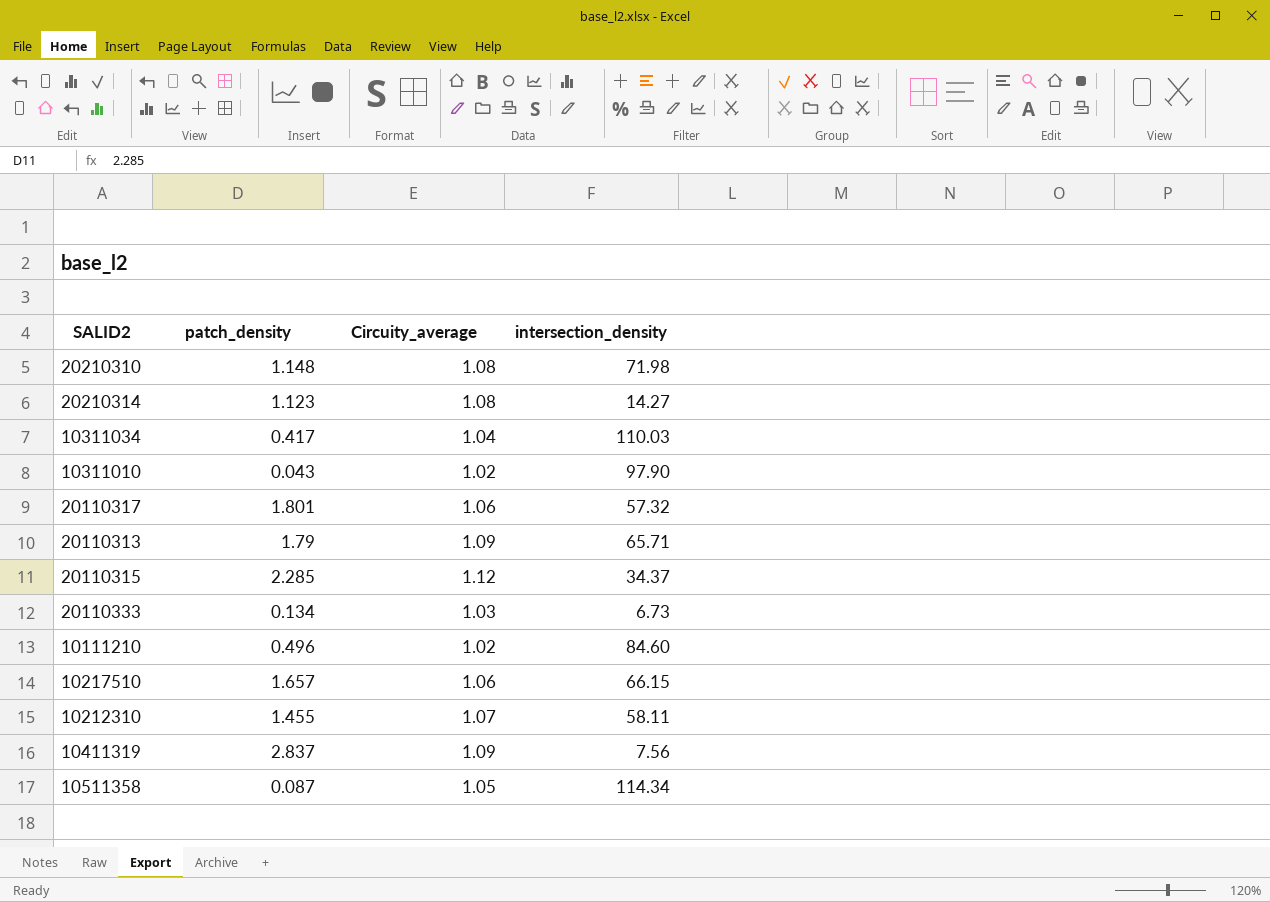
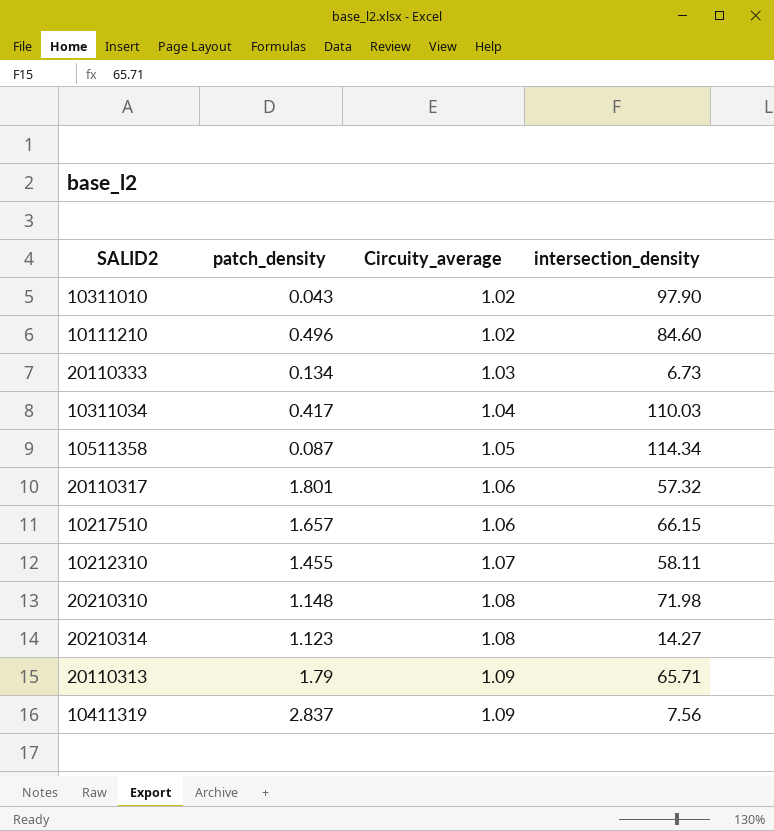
row order: none -> Circuity_average ascending
row 20110315: 2.285 | 1.12 | 34.37 -> none

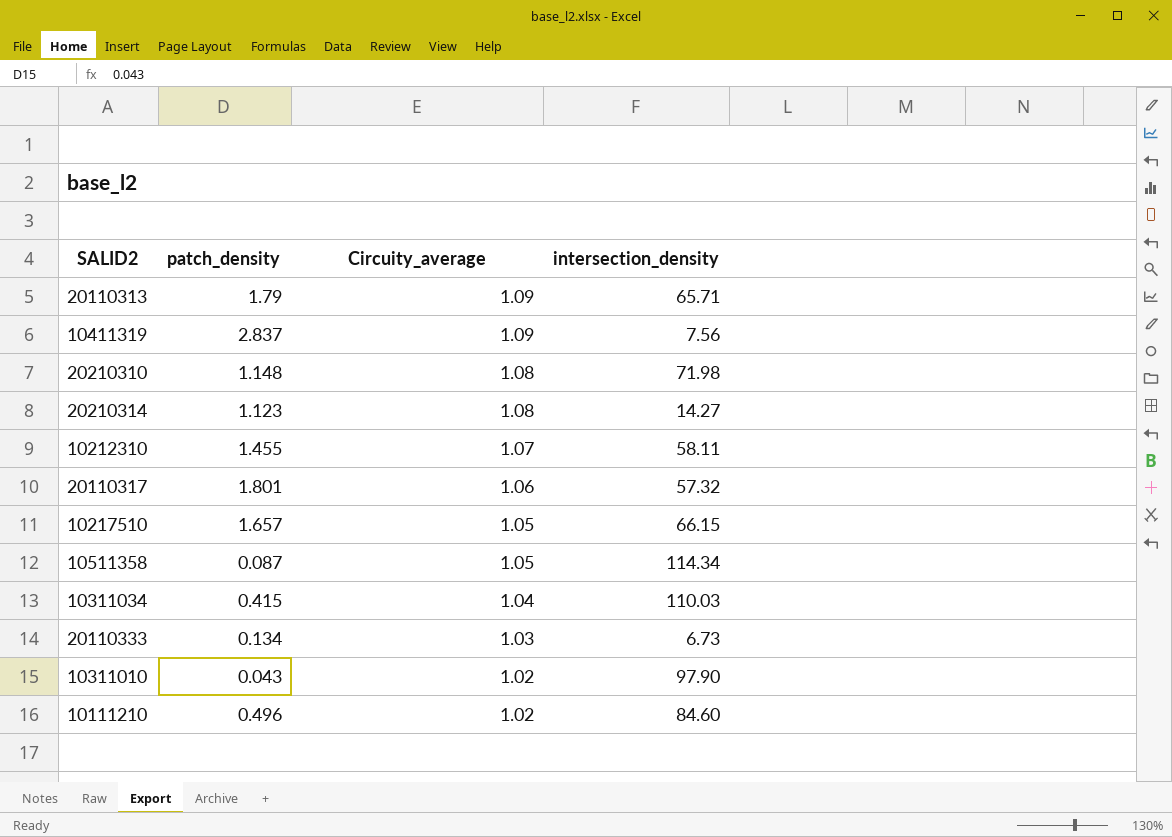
row order: Circuity_average ascending -> Circuity_average descending
10217510 | Circuity_average: 1.06 -> 1.05
10311034 | patch_density: 0.417 -> 0.415

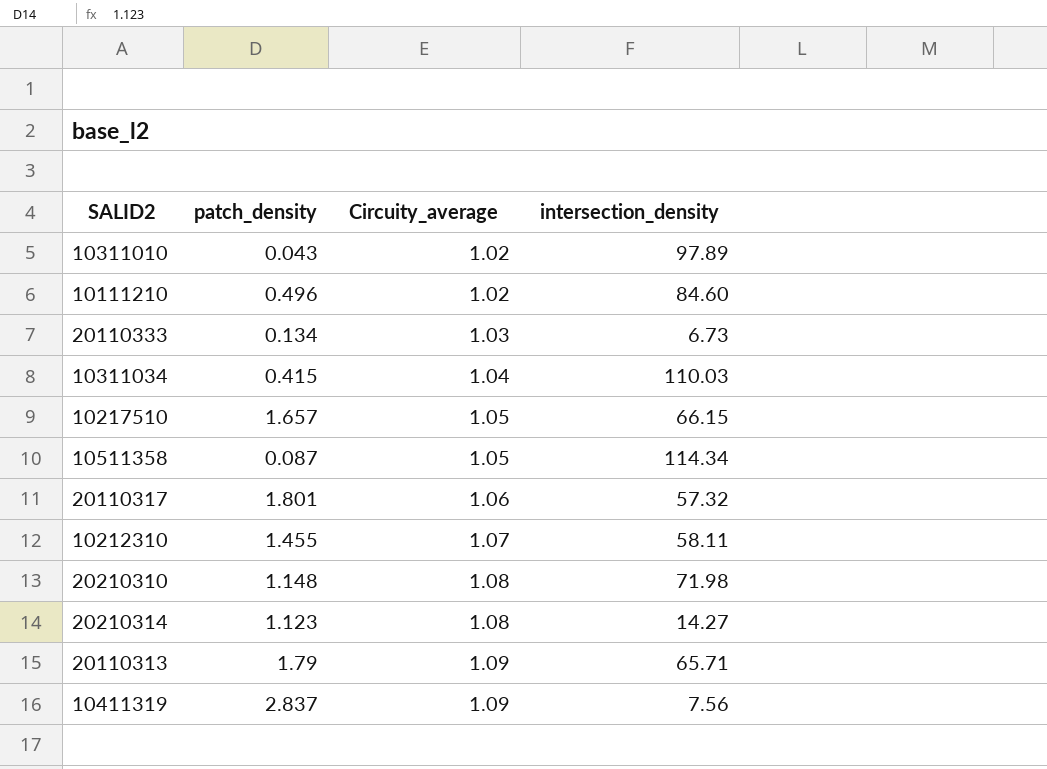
row order: Circuity_average descending -> Circuity_average ascending
10311010 | intersection_density: 97.90 -> 97.89

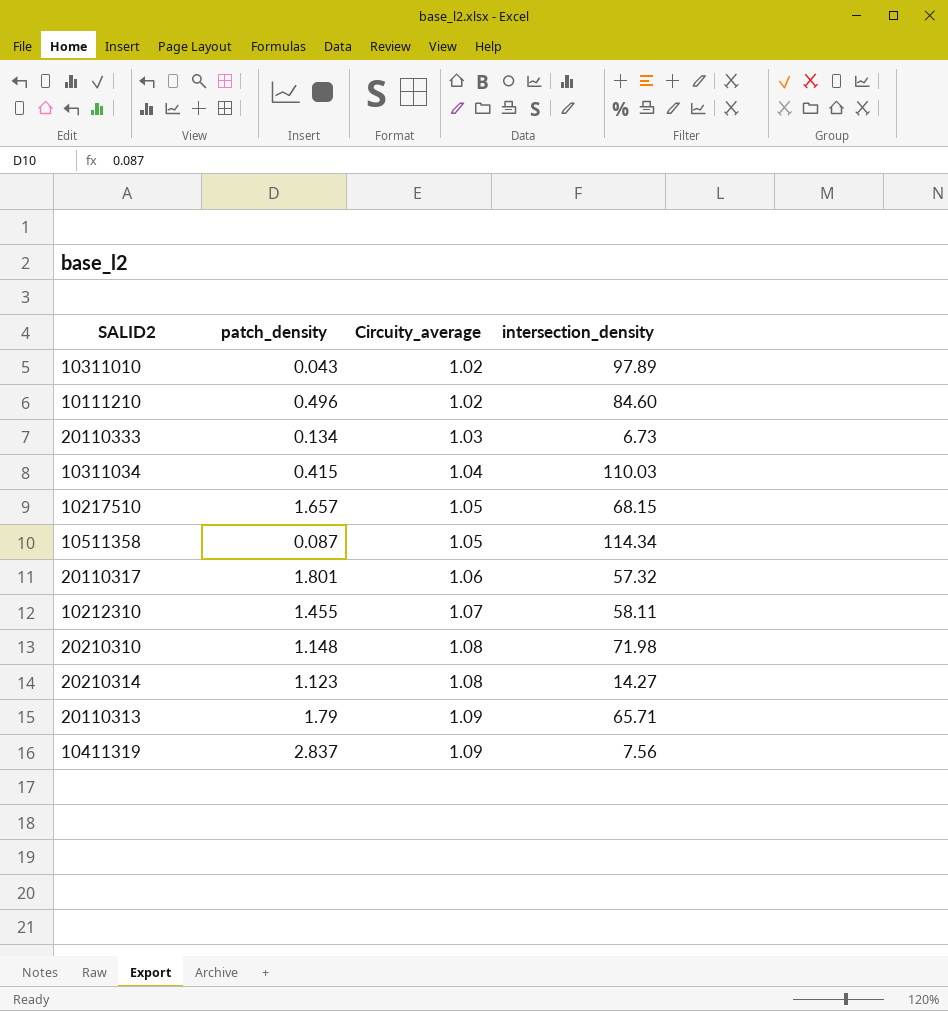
10217510 | intersection_density: 66.15 -> 68.15

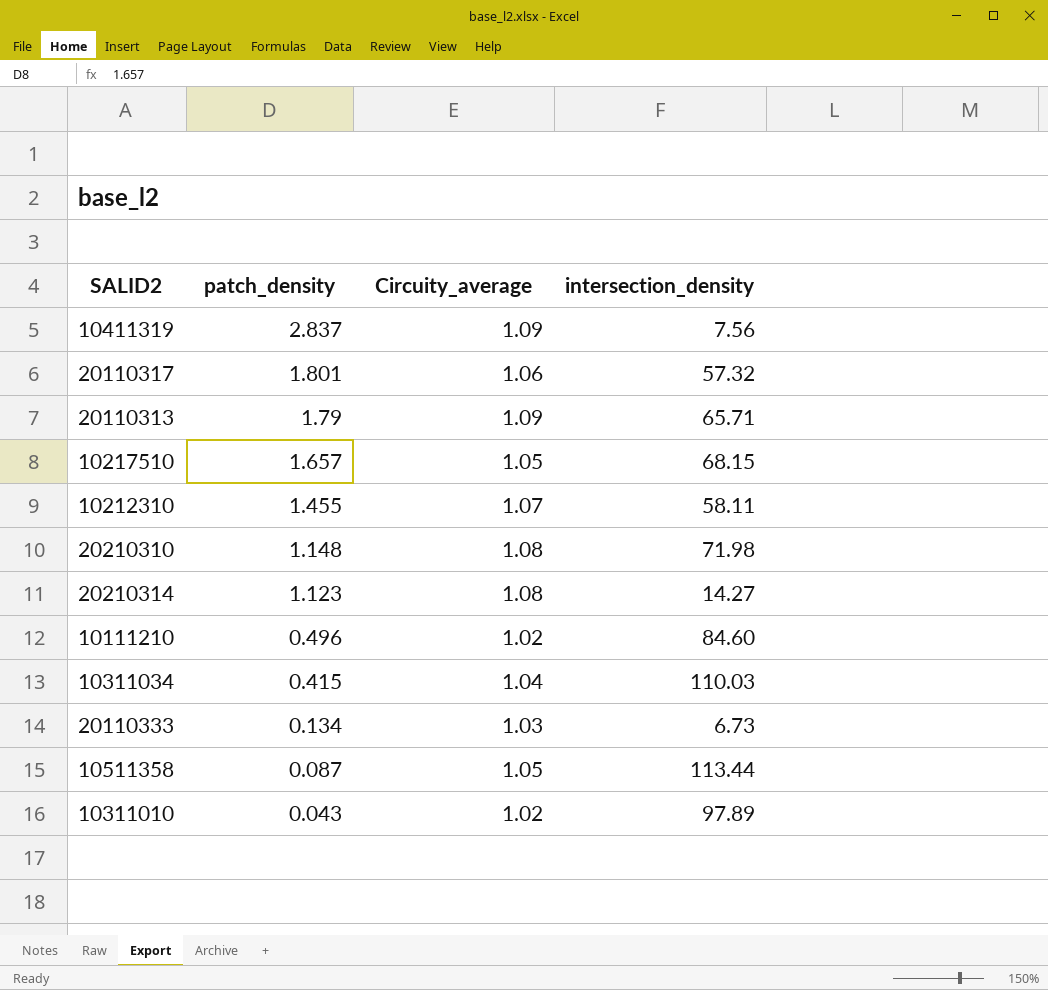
row order: Circuity_average ascending -> patch_density descending
10511358 | intersection_density: 114.34 -> 113.44

